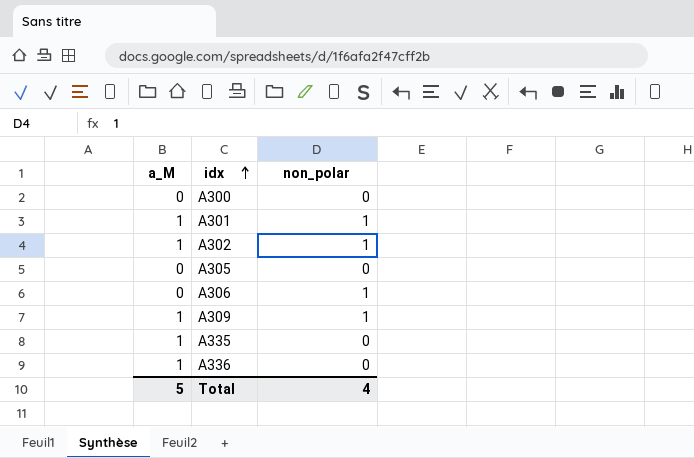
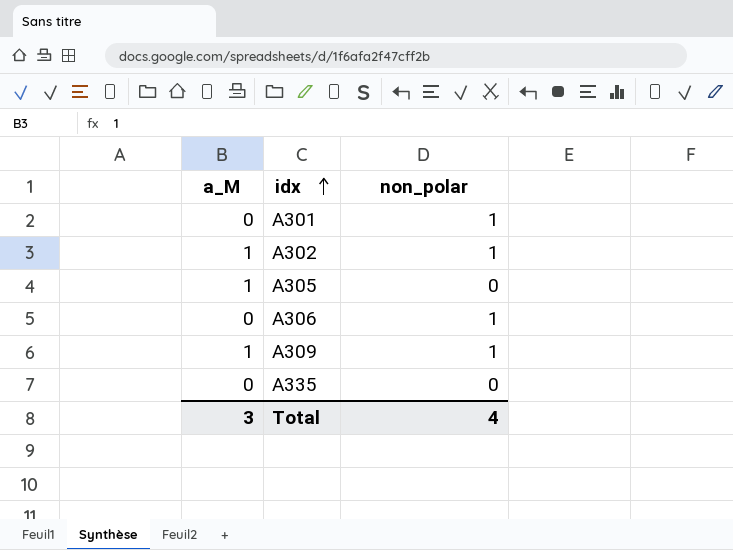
row A300: 0 | 0 -> none
row A336: 1 | 0 -> none
A301 | a_M: 1 -> 0
A305 | a_M: 0 -> 1
A335 | a_M: 1 -> 0
Total | a_M: 5 -> 3

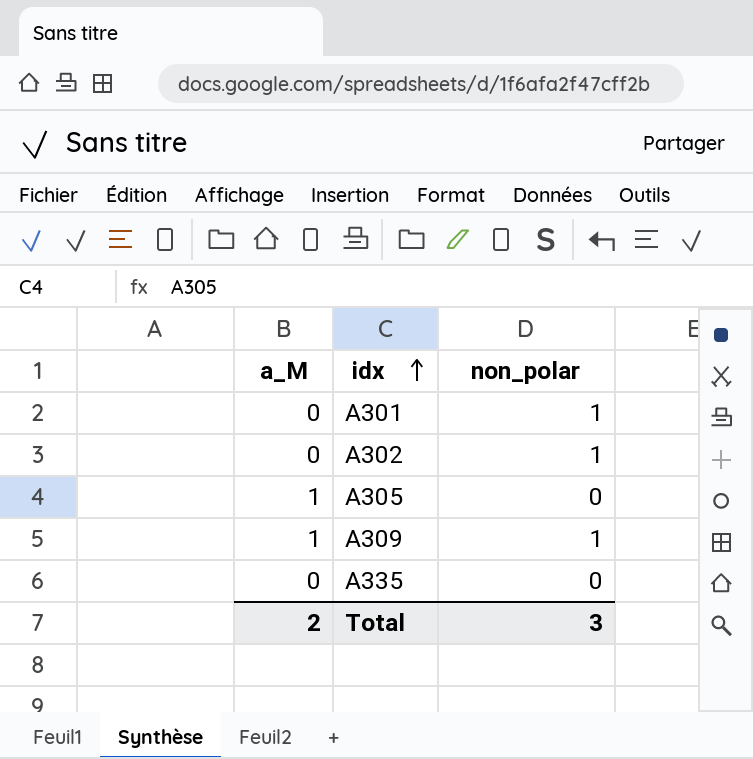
row A306: 0 | 1 -> none
A302 | a_M: 1 -> 0
Total | a_M: 3 -> 2
Total | non_polar: 4 -> 3

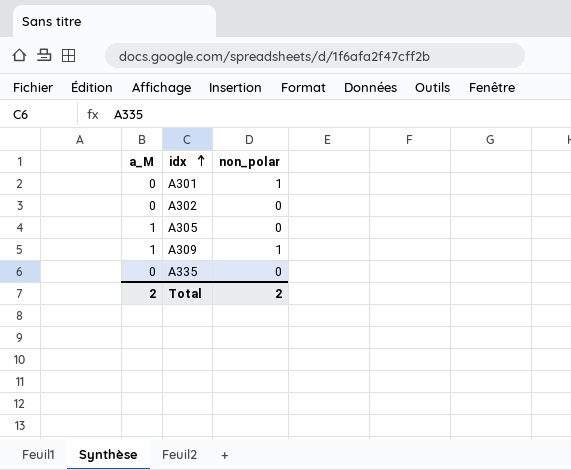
A302 | non_polar: 1 -> 0
Total | non_polar: 3 -> 2

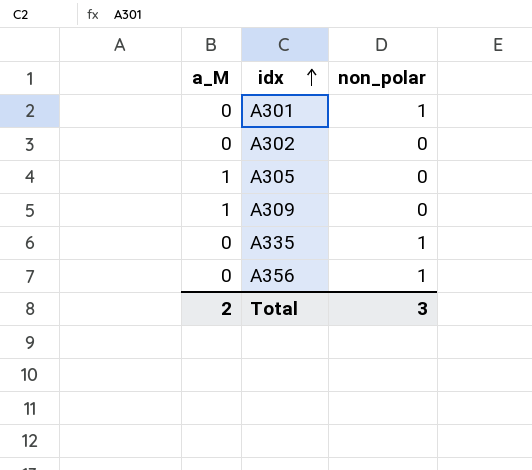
A309 | non_polar: 1 -> 0
A335 | non_polar: 0 -> 1
row A356: none -> 0 | 1
Total | non_polar: 2 -> 3

